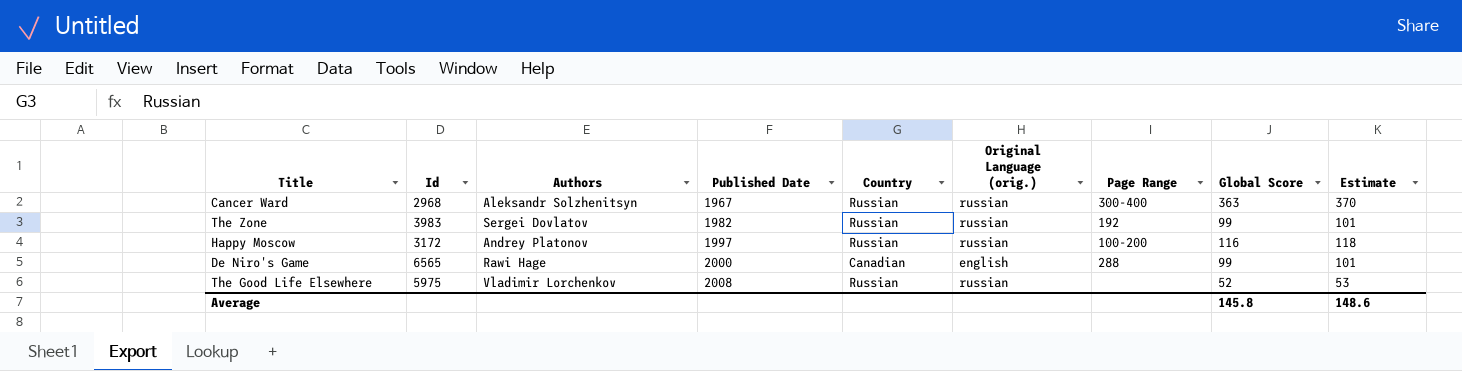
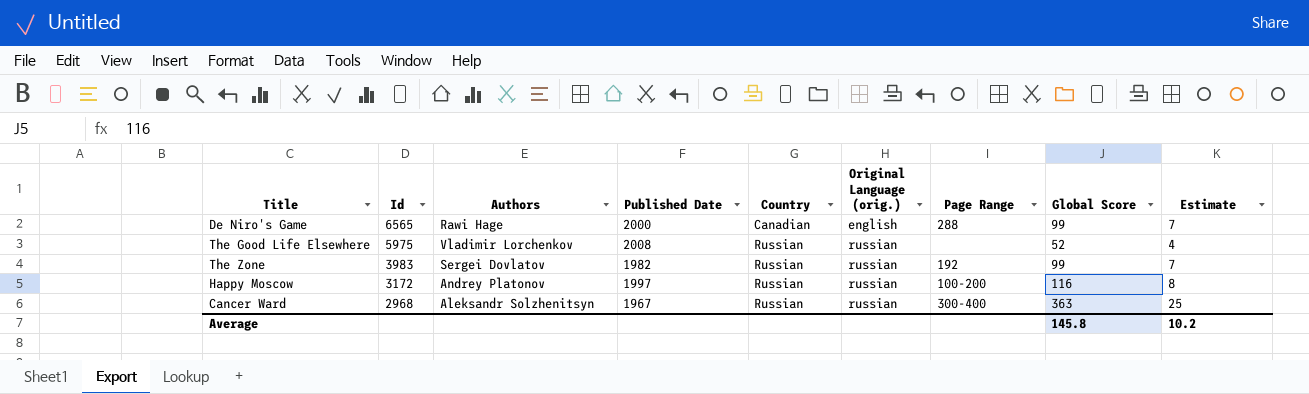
row order: Published Date ascending -> Id descending
column Estimate | formula: [Global Score] * 1.02 -> [Global Score] * 0.07
Average | Estimate: 148.6 -> 10.2

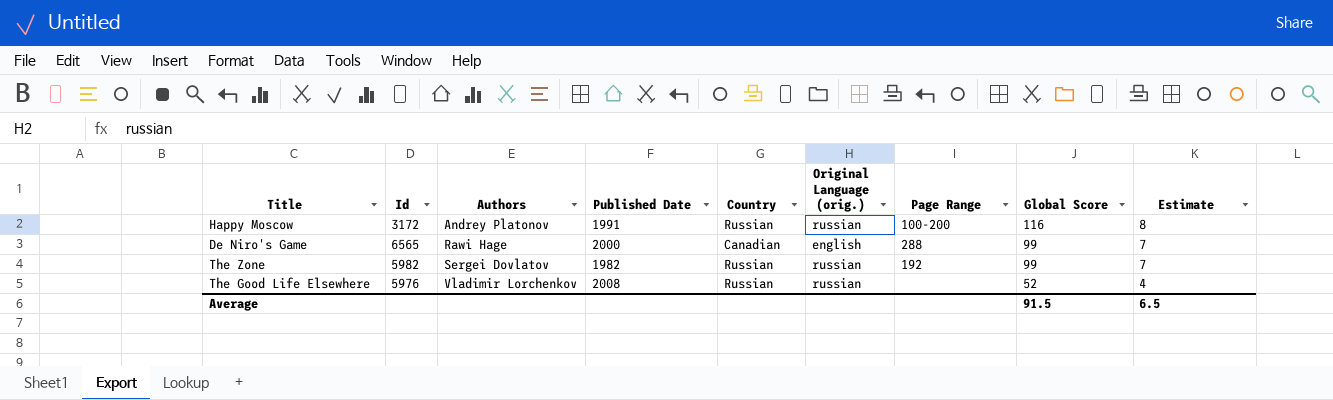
row order: Id descending -> Authors ascending
row Cancer Ward: 2968 | Aleksandr Solzhenitsyn | 1967 | Russian | russian | 300-400 | 363 | 25 -> none
Happy Moscow | Published Date: 1997 -> 1991
The Zone | Id: 3983 -> 5982
The Good Life Elsewhere | Id: 5975 -> 5976
Average | Global Score: 145.8 -> 91.5
Average | Estimate: 10.2 -> 6.5

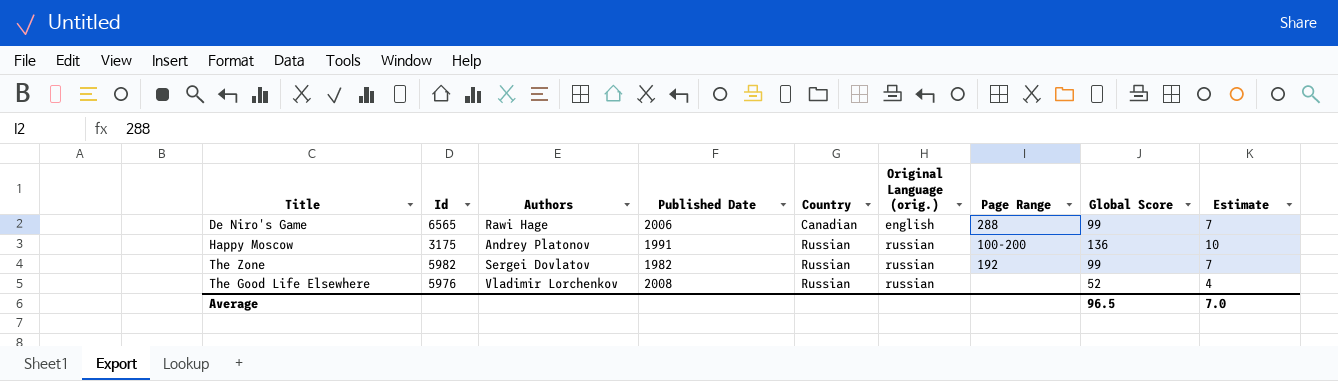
row order: Authors ascending -> Country ascending
De Niro's Game | Published Date: 2000 -> 2006
Happy Moscow | Id: 3172 -> 3175
Happy Moscow | Global Score: 116 -> 136
Happy Moscow | Estimate: 8 -> 10
Average | Global Score: 91.5 -> 96.5
Average | Estimate: 6.5 -> 7.0

